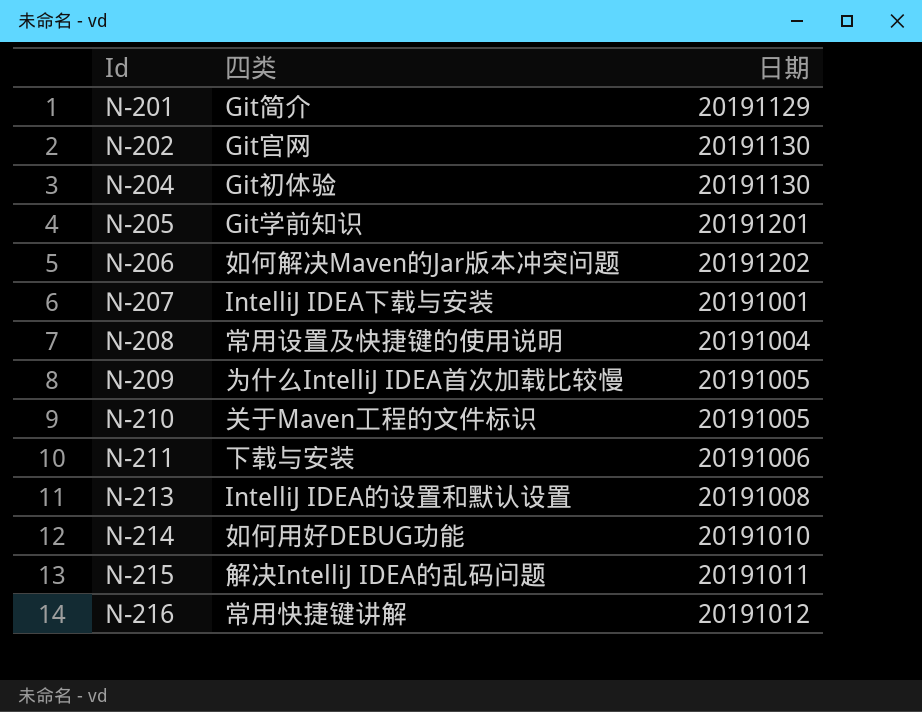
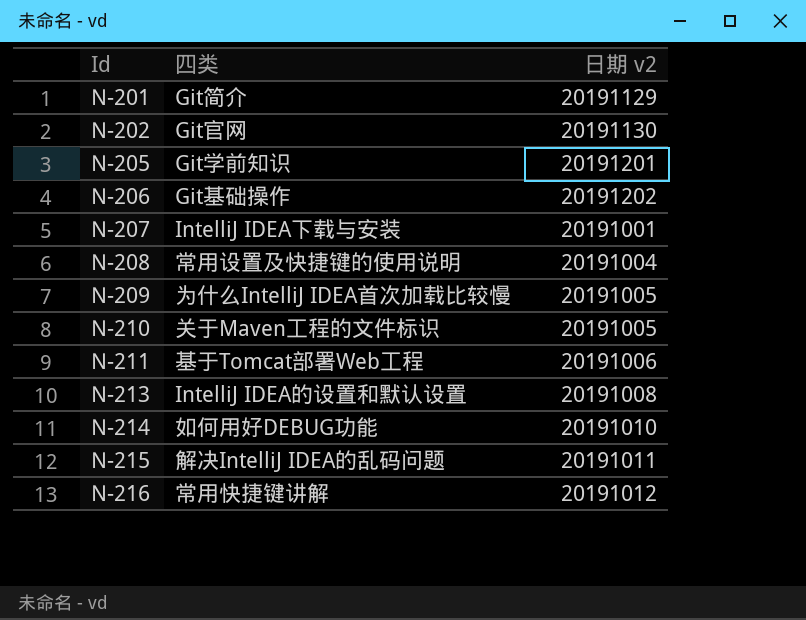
column name: 日期 -> 日期 v2
row N-204: Git初体验 | 20191130 -> none
N-206 | 四类: 如何解决Maven的Jar版本冲突问题 -> Git基础操作
N-211 | 四类: 下载与安装 -> 基于Tomcat部署Web工程

